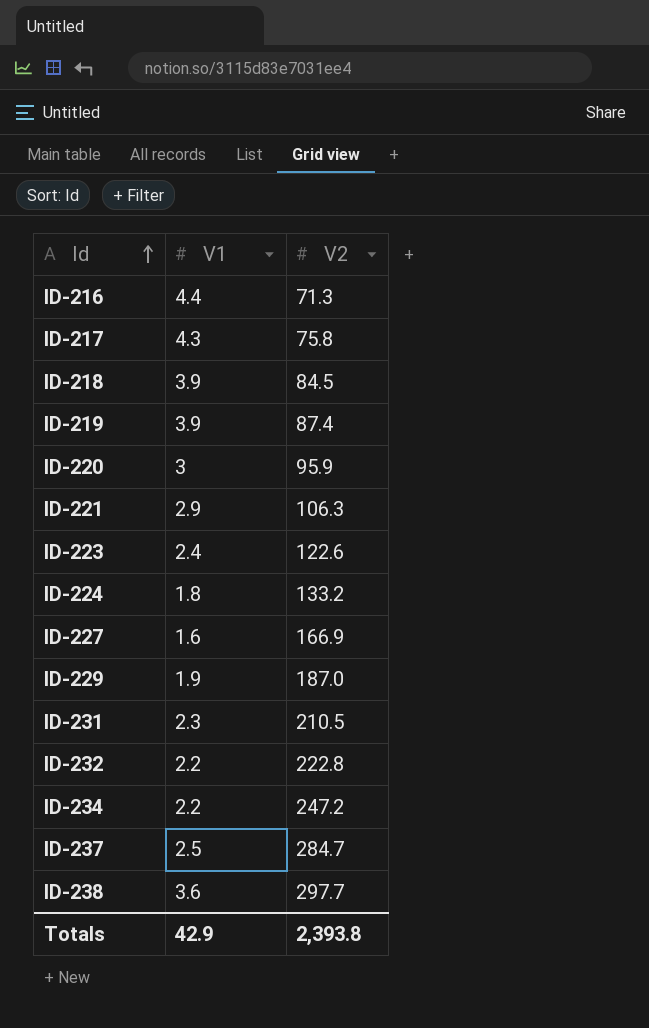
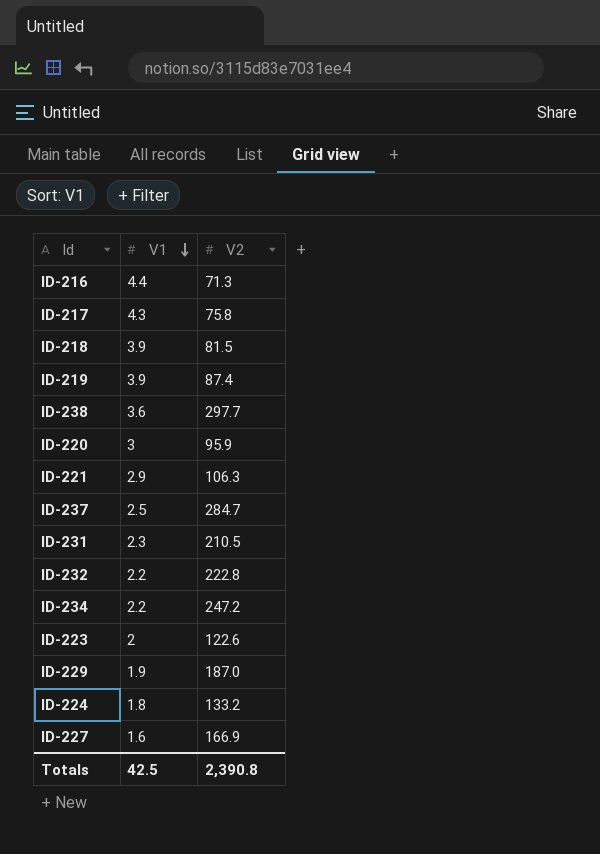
row order: Id ascending -> V1 descending
ID-218 | V2: 84.5 -> 81.5
ID-223 | V1: 2.4 -> 2
Totals | V1: 42.9 -> 42.5
Totals | V2: 2,393.8 -> 2,390.8

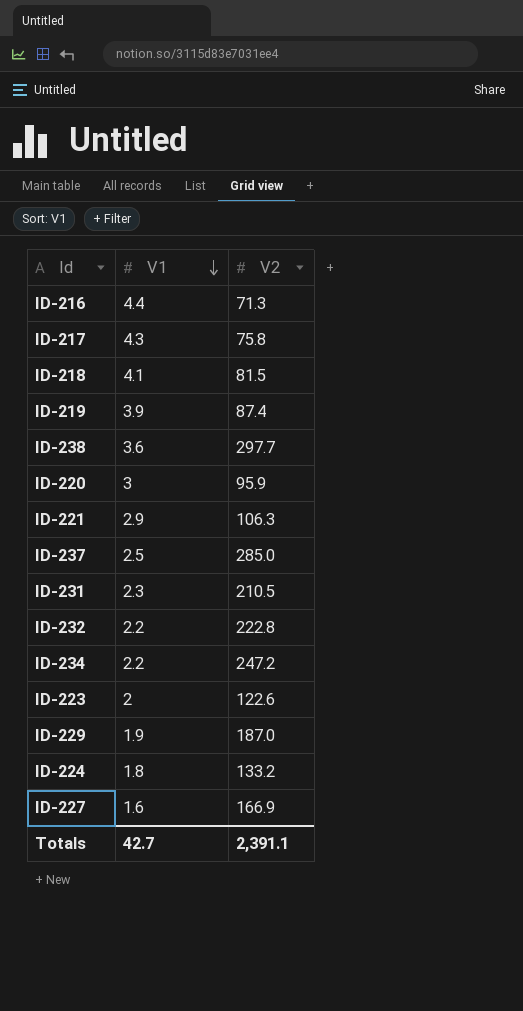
ID-218 | V1: 3.9 -> 4.1
ID-237 | V2: 284.7 -> 285.0
Totals | V1: 42.5 -> 42.7
Totals | V2: 2,390.8 -> 2,391.1

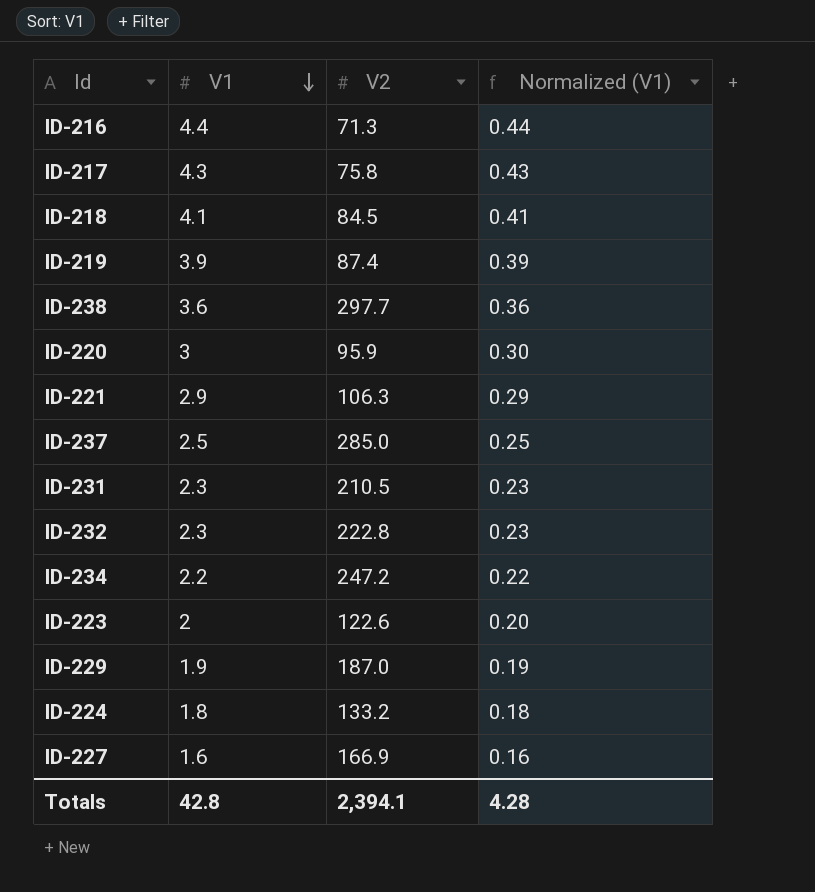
column Normalized (V1) | formula: none -> [V1] * 0.1
ID-218 | V2: 81.5 -> 84.5
ID-232 | V1: 2.2 -> 2.3
Totals | V1: 42.7 -> 42.8
Totals | V2: 2,391.1 -> 2,394.1

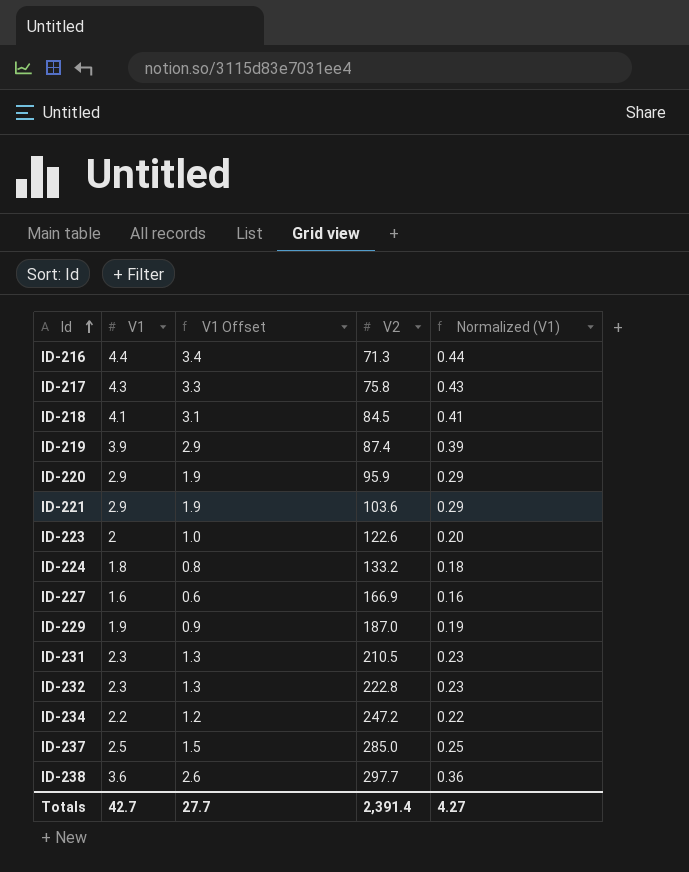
row order: V1 descending -> Id ascending
column V1 Offset | formula: none -> [V1] - 1
ID-220 | V1: 3 -> 2.9
ID-220 | Normalized (V1): 0.30 -> 0.29
ID-221 | V2: 106.3 -> 103.6
Totals | V1: 42.8 -> 42.7
Totals | V2: 2,394.1 -> 2,391.4
Totals | Normalized (V1): 4.28 -> 4.27

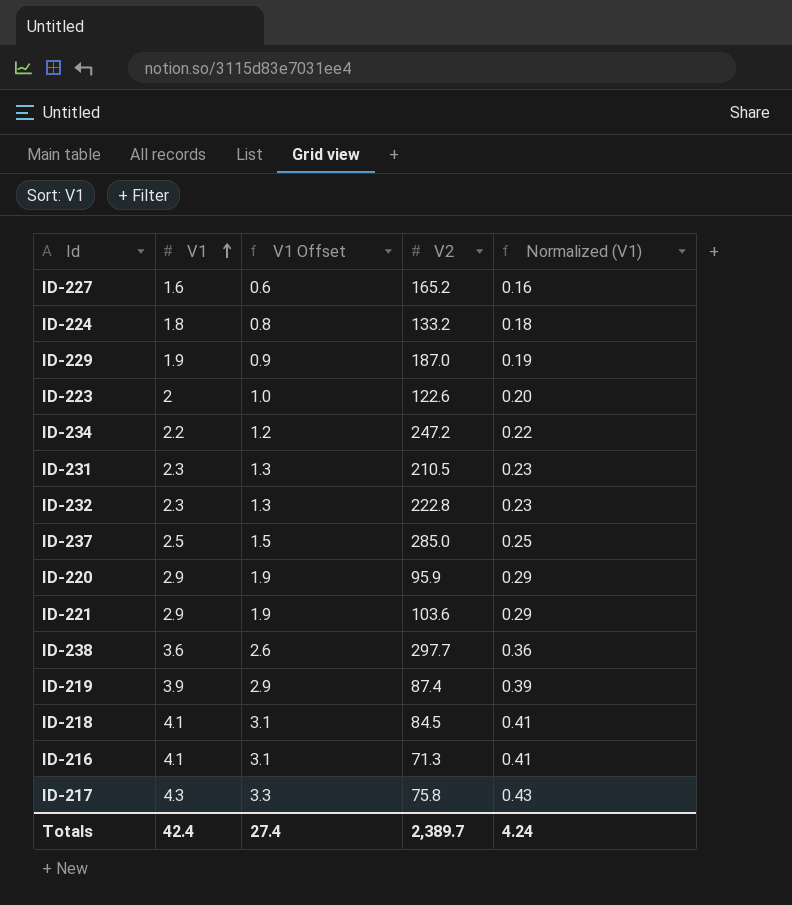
row order: Id ascending -> V1 ascending
ID-227 | V2: 166.9 -> 165.2
ID-216 | V1: 4.4 -> 4.1
ID-216 | V1 Offset: 3.4 -> 3.1
ID-216 | Normalized (V1): 0.44 -> 0.41
Totals | V1: 42.7 -> 42.4
Totals | V1 Offset: 27.7 -> 27.4
Totals | V2: 2,391.4 -> 2,389.7
Totals | Normalized (V1): 4.27 -> 4.24

